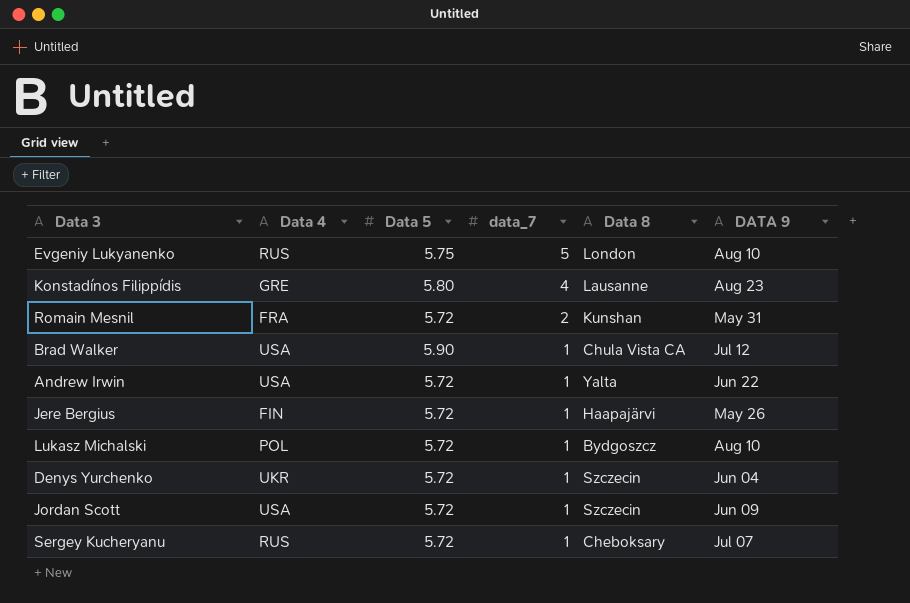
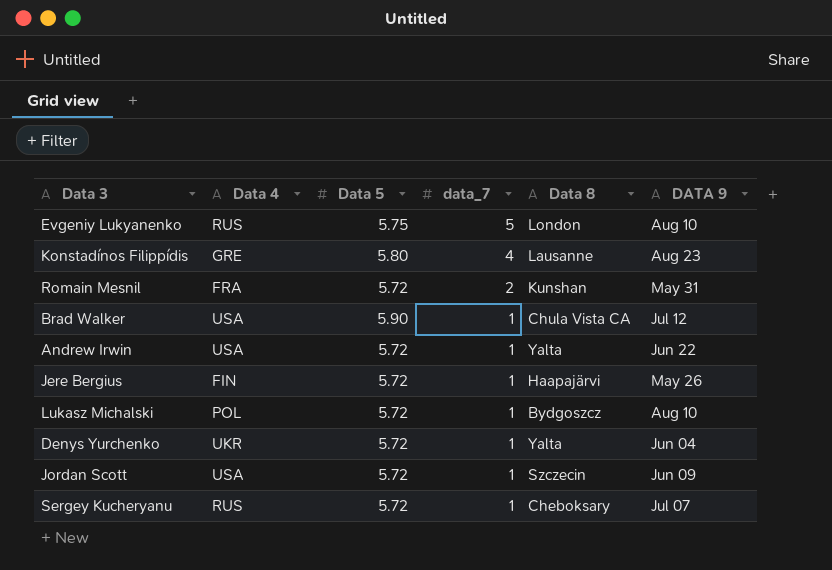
Denys Yurchenko | Data 8: Szczecin -> Yalta

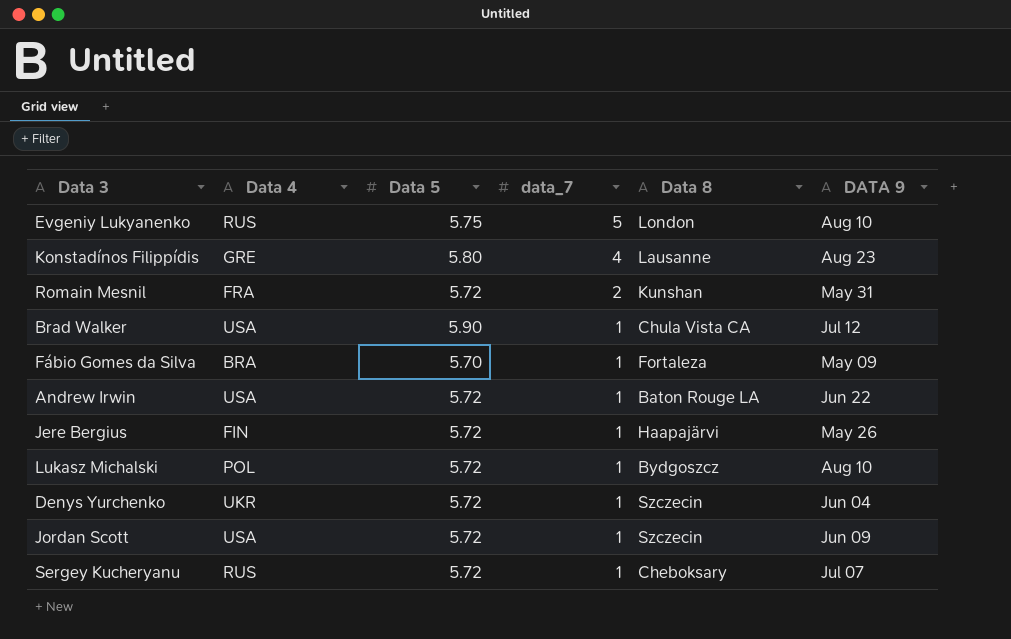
row Fábio Gomes da Silva: none -> BRA | 5.70 | 1 | Fortaleza | May 09
Andrew Irwin | Data 8: Yalta -> Baton Rouge LA
Denys Yurchenko | Data 8: Yalta -> Szczecin

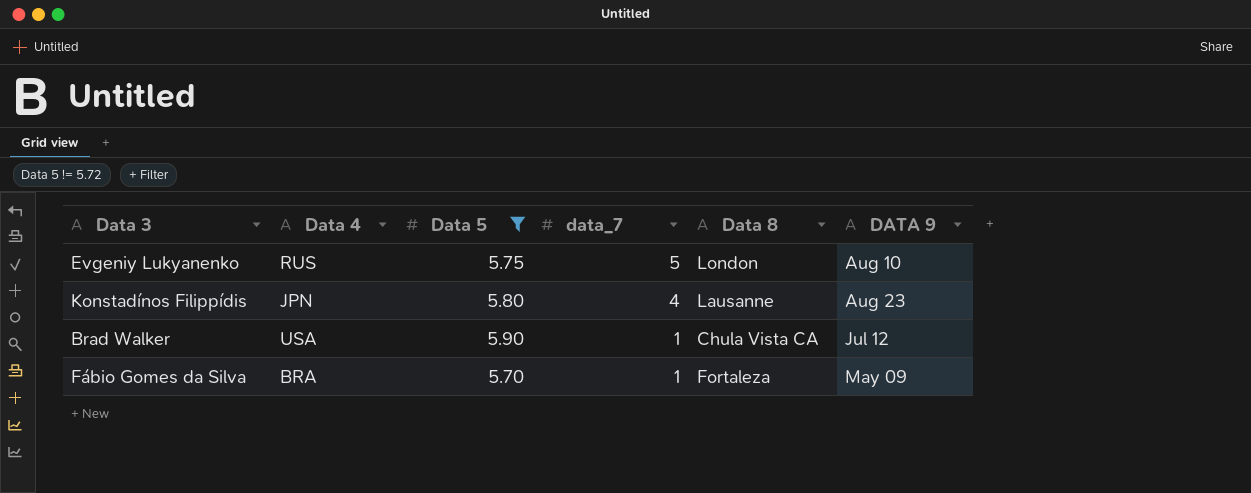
filter: none -> Data 5 != 5.72
Konstadínos Filippídis | Data 4: GRE -> JPN

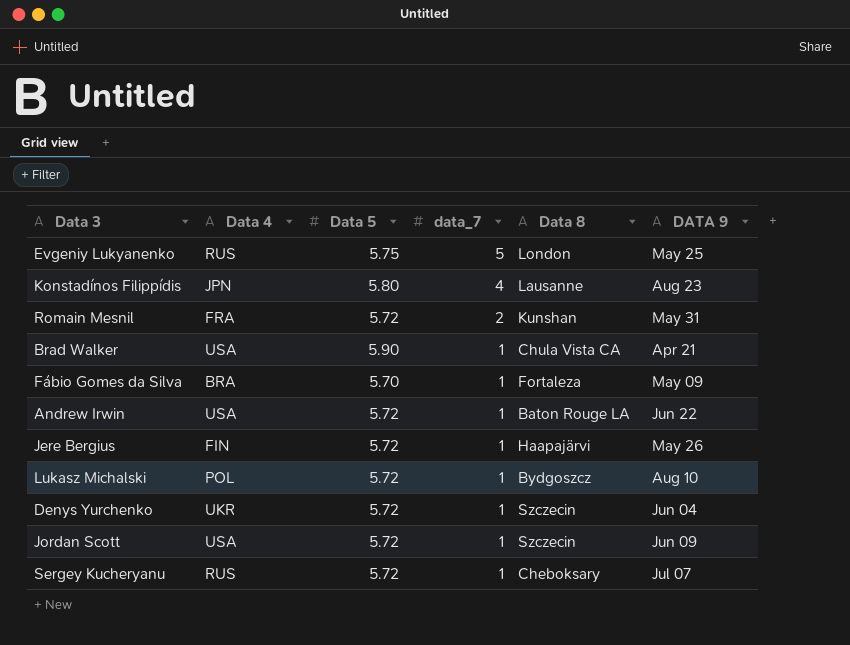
filter: Data 5 != 5.72 -> none
Evgeniy Lukyanenko | DATA 9: Aug 10 -> May 25
Brad Walker | DATA 9: Jul 12 -> Apr 21

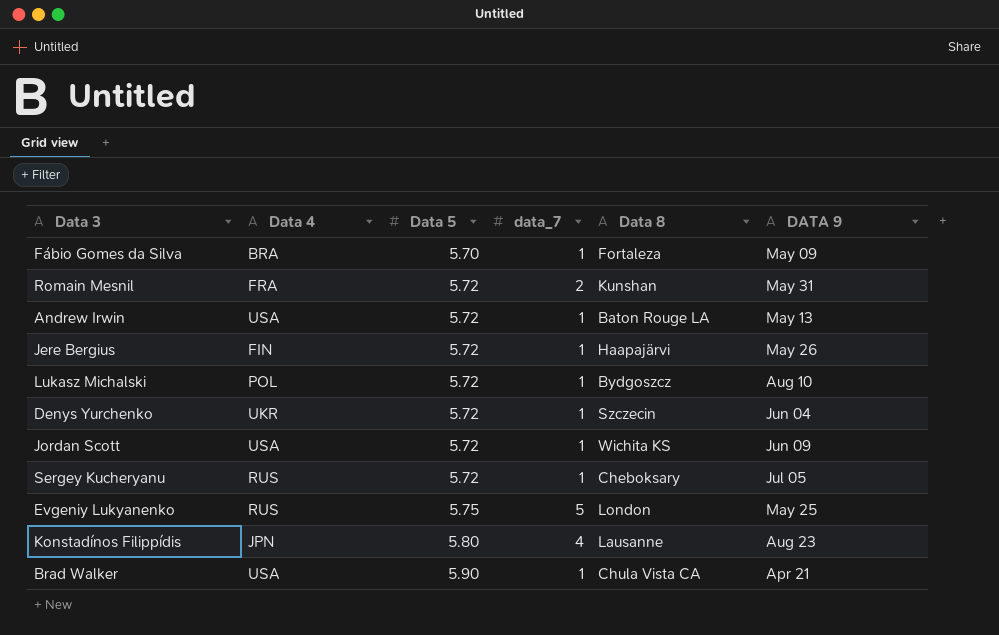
row order: data_7 descending -> Data 5 ascending
Andrew Irwin | DATA 9: Jun 22 -> May 13
Jordan Scott | Data 8: Szczecin -> Wichita KS
Sergey Kucheryanu | DATA 9: Jul 07 -> Jul 05

